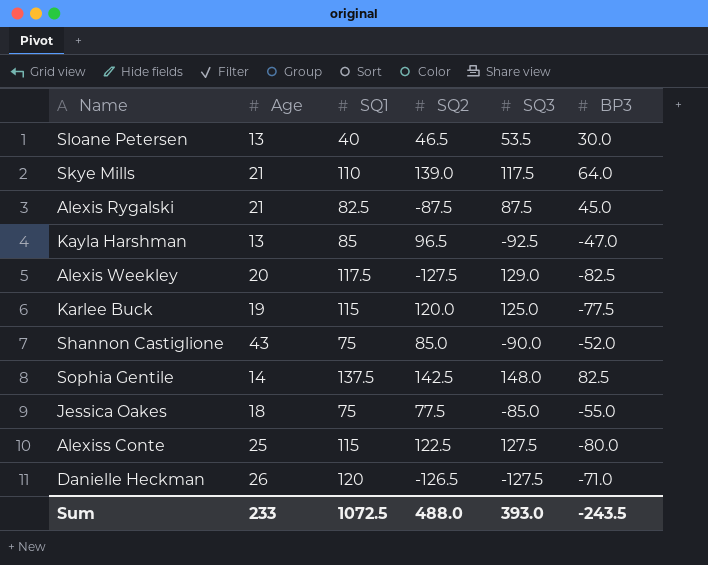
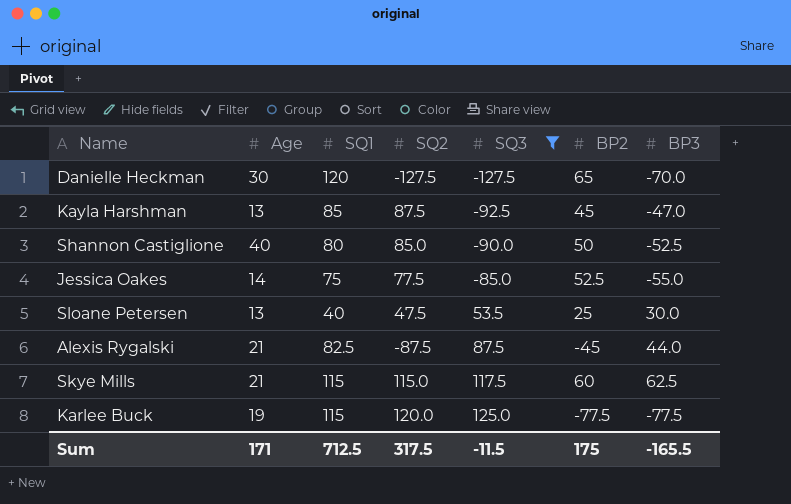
filter: none -> SQ3 <= 125.0
row order: none -> SQ3 ascending
column BP2 | position: none -> 6
Danielle Heckman | Age: 26 -> 30
Danielle Heckman | SQ2: -126.5 -> -127.5
Danielle Heckman | BP3: -71.0 -> -70.0
Kayla Harshman | SQ2: 96.5 -> 87.5
Shannon Castiglione | Age: 43 -> 40
Shannon Castiglione | SQ1: 75 -> 80
Shannon Castiglione | BP3: -52.0 -> -52.5
Jessica Oakes | Age: 18 -> 14
Sloane Petersen | SQ2: 46.5 -> 47.5
Alexis Rygalski | BP3: 45.0 -> 44.0
Skye Mills | SQ1: 110 -> 115
Skye Mills | SQ2: 139.0 -> 115.0
Skye Mills | BP3: 64.0 -> 62.5
Sum | Age: 233 -> 171
Sum | SQ1: 1072.5 -> 712.5
Sum | SQ2: 488.0 -> 317.5
Sum | SQ3: 393.0 -> -11.5
Sum | BP3: -243.5 -> -165.5

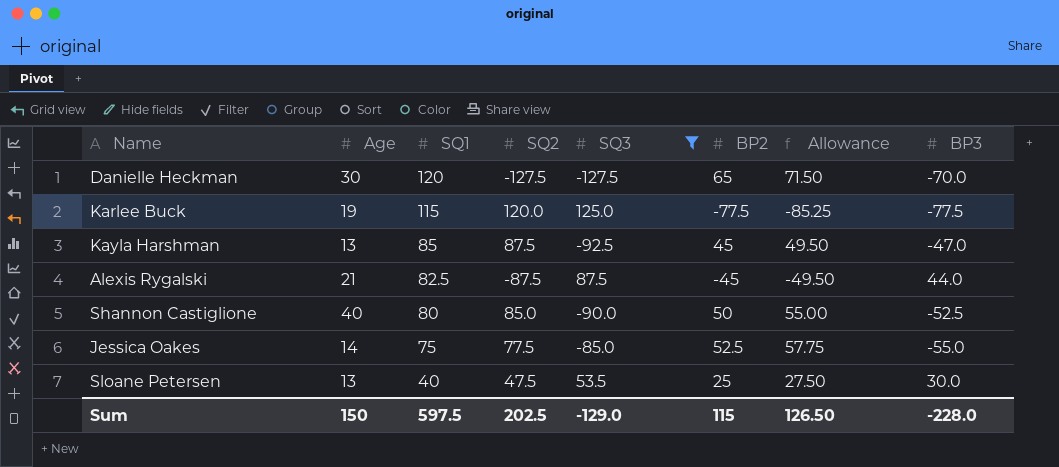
row order: SQ3 ascending -> SQ1 descending
column Allowance | formula: none -> [BP2] * 1.1
row Skye Mills: 21 | 115 | 115.0 | 117.5 | 60 | 62.5 -> none
Sum | Age: 171 -> 150
Sum | SQ1: 712.5 -> 597.5
Sum | SQ2: 317.5 -> 202.5
Sum | SQ3: -11.5 -> -129.0
Sum | BP2: 175 -> 115
Sum | BP3: -165.5 -> -228.0

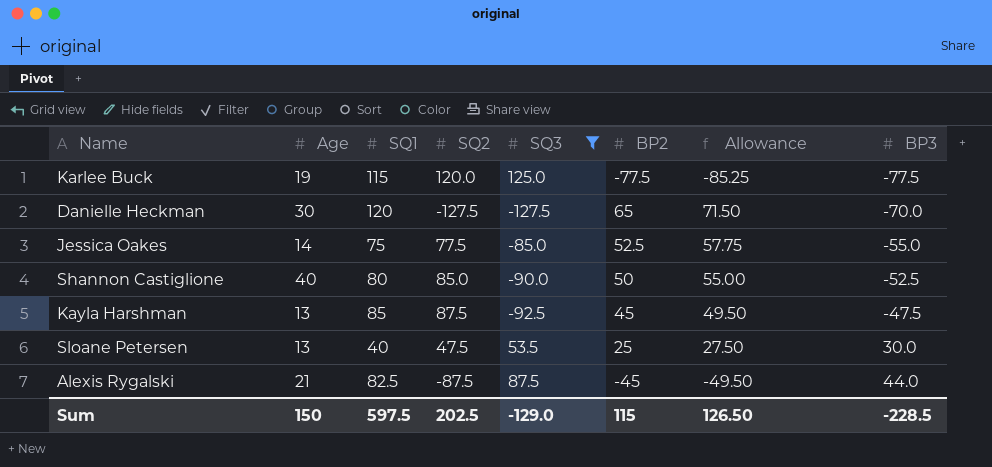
row order: SQ1 descending -> BP3 ascending
Kayla Harshman | BP3: -47.0 -> -47.5
Sum | BP3: -228.0 -> -228.5

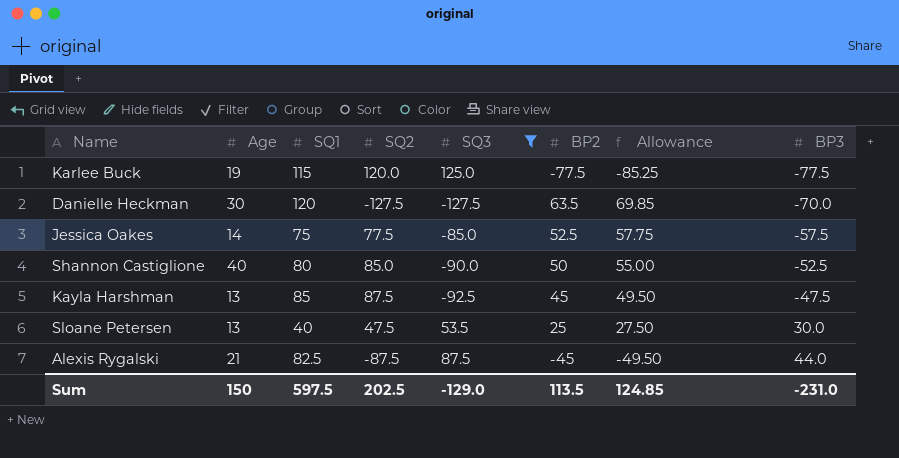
Danielle Heckman | BP2: 65 -> 63.5
Danielle Heckman | Allowance: 71.50 -> 69.85
Jessica Oakes | BP3: -55.0 -> -57.5
Sum | BP2: 115 -> 113.5
Sum | Allowance: 126.50 -> 124.85
Sum | BP3: -228.5 -> -231.0

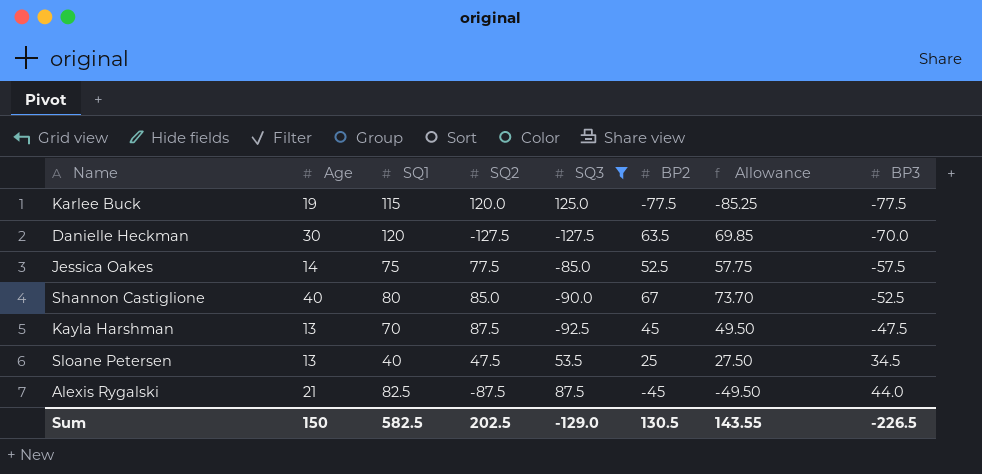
Shannon Castiglione | BP2: 50 -> 67
Shannon Castiglione | Allowance: 55.00 -> 73.70
Kayla Harshman | SQ1: 85 -> 70
Sloane Petersen | BP3: 30.0 -> 34.5
Sum | SQ1: 597.5 -> 582.5
Sum | BP2: 113.5 -> 130.5
Sum | Allowance: 124.85 -> 143.55
Sum | BP3: -231.0 -> -226.5

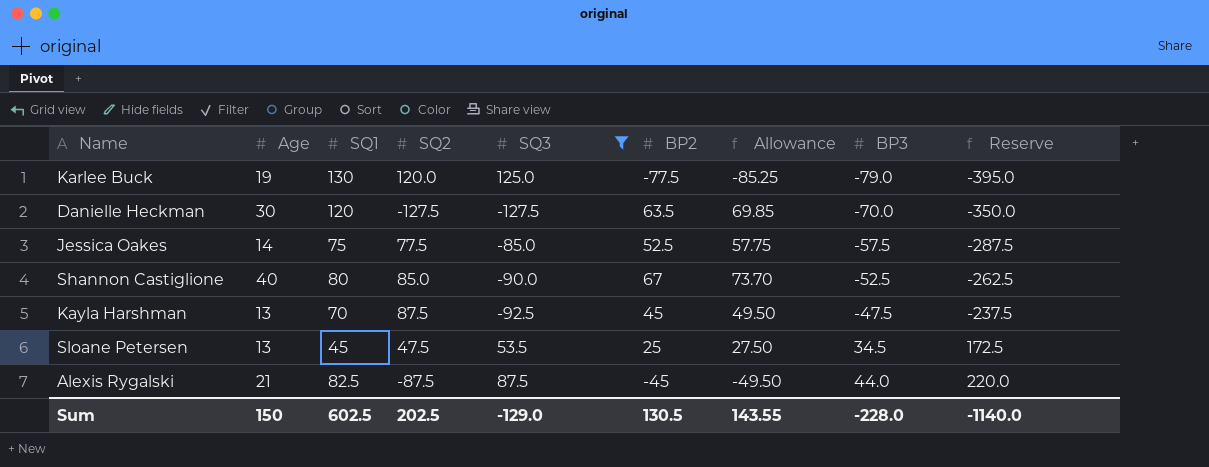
column Reserve | formula: none -> [BP3] * 5
Karlee Buck | SQ1: 115 -> 130
Karlee Buck | BP3: -77.5 -> -79.0
Sloane Petersen | SQ1: 40 -> 45
Sum | SQ1: 582.5 -> 602.5
Sum | BP3: -226.5 -> -228.0

